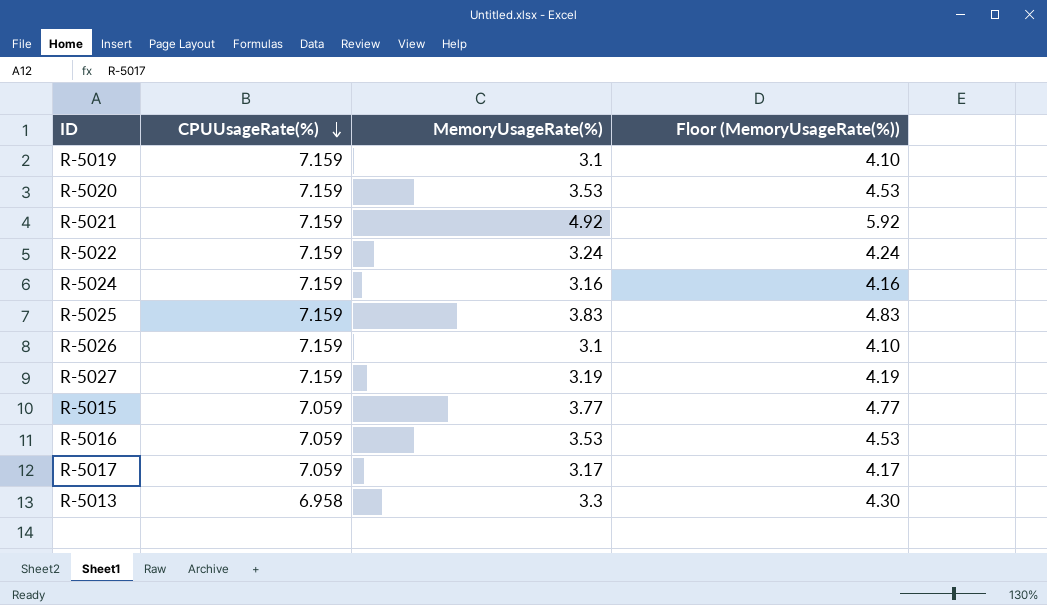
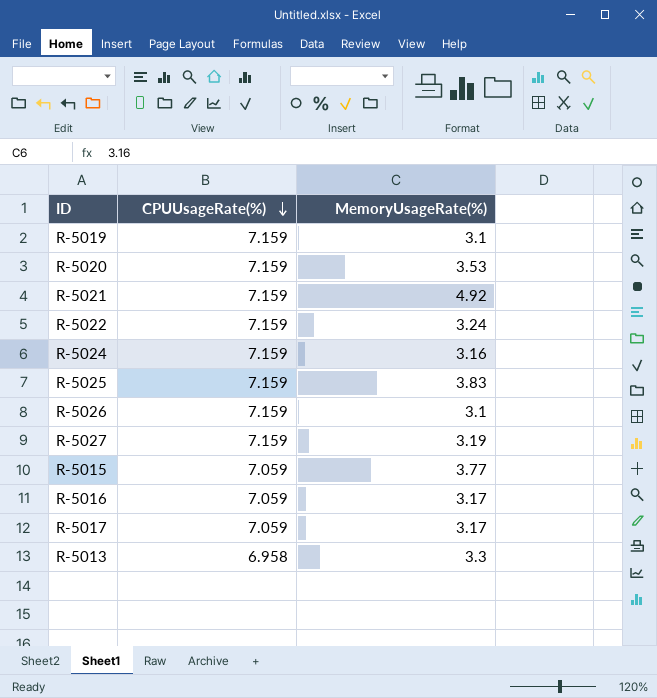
column Floor (MemoryUsageRate(%)) | formula: [MemoryUsageRate(%)] + 1 -> none
R-5016 | MemoryUsageRate(%): 3.53 -> 3.17

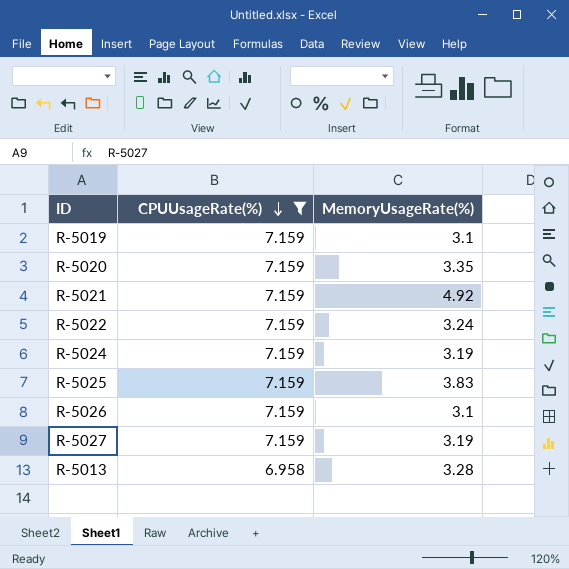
filter: none -> CPUUsageRate(%) != 7.059
R-5020 | MemoryUsageRate(%): 3.53 -> 3.35
R-5024 | MemoryUsageRate(%): 3.16 -> 3.19
R-5013 | MemoryUsageRate(%): 3.3 -> 3.28

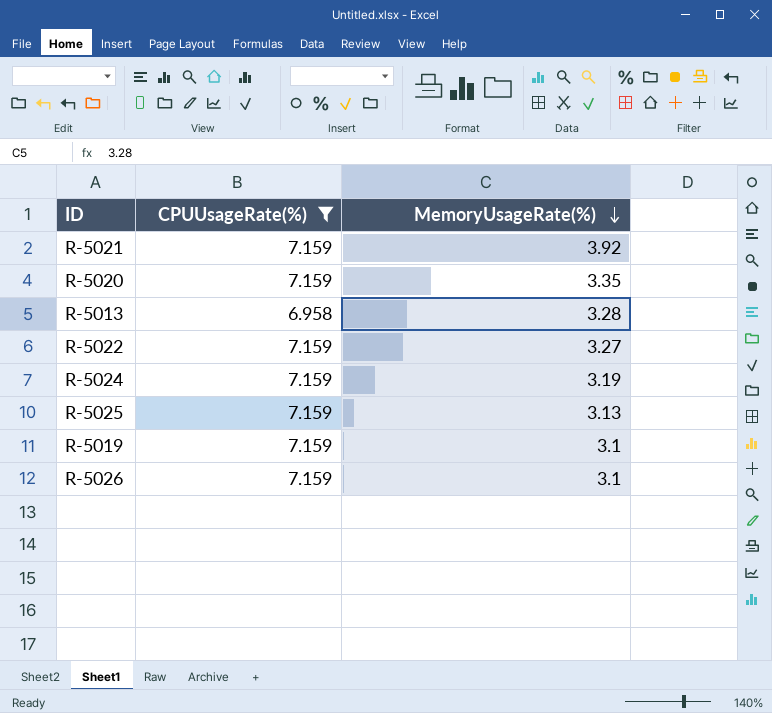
row order: CPUUsageRate(%) descending -> MemoryUsageRate(%) descending
row R-5027: 7.159 | 3.19 -> none
R-5021 | MemoryUsageRate(%): 4.92 -> 3.92
R-5022 | MemoryUsageRate(%): 3.24 -> 3.27
R-5025 | MemoryUsageRate(%): 3.83 -> 3.13

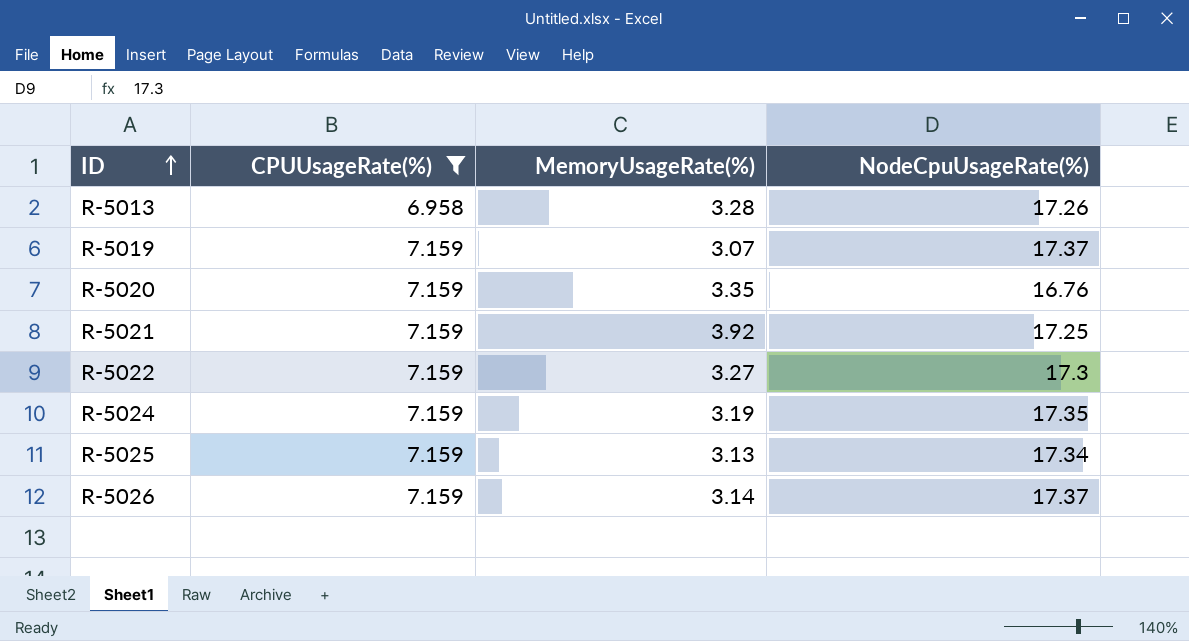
row order: MemoryUsageRate(%) descending -> ID ascending
column NodeCpuUsageRate(%) | position: none -> 4
R-5019 | MemoryUsageRate(%): 3.1 -> 3.07
R-5026 | MemoryUsageRate(%): 3.1 -> 3.14

